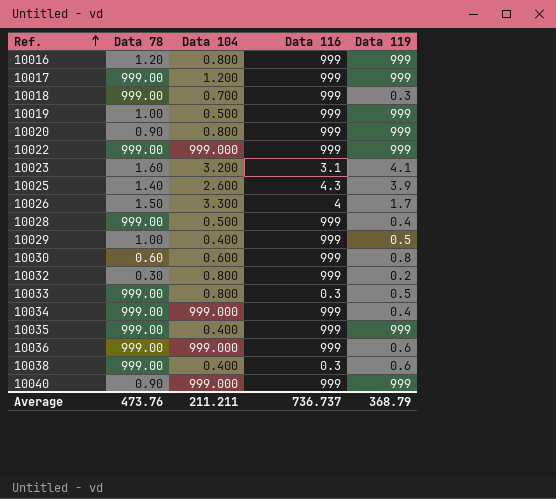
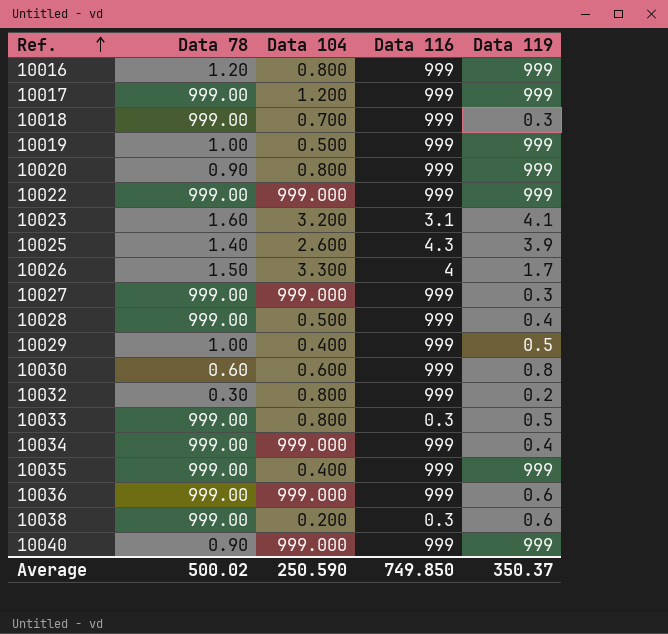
row 10027: none -> 999.00 | 999.000 | 999 | 0.3
10038 | Data 104: 0.400 -> 0.200
Average | Data 78: 473.76 -> 500.02
Average | Data 104: 211.211 -> 250.590
Average | Data 116: 736.737 -> 749.850
Average | Data 119: 368.79 -> 350.37

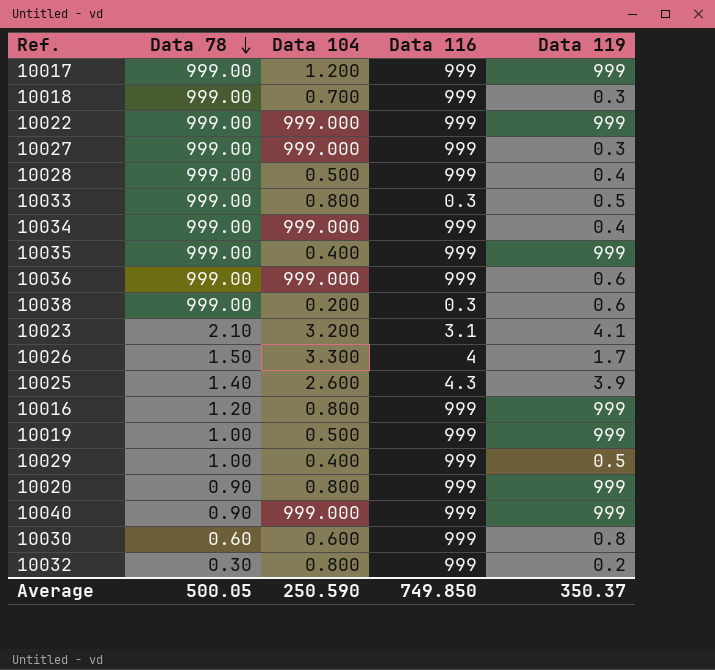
row order: Ref. ascending -> Data 78 descending
10023 | Data 78: 1.60 -> 2.10
Average | Data 78: 500.02 -> 500.05

